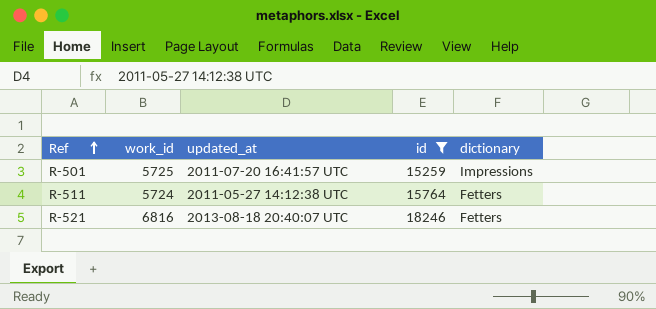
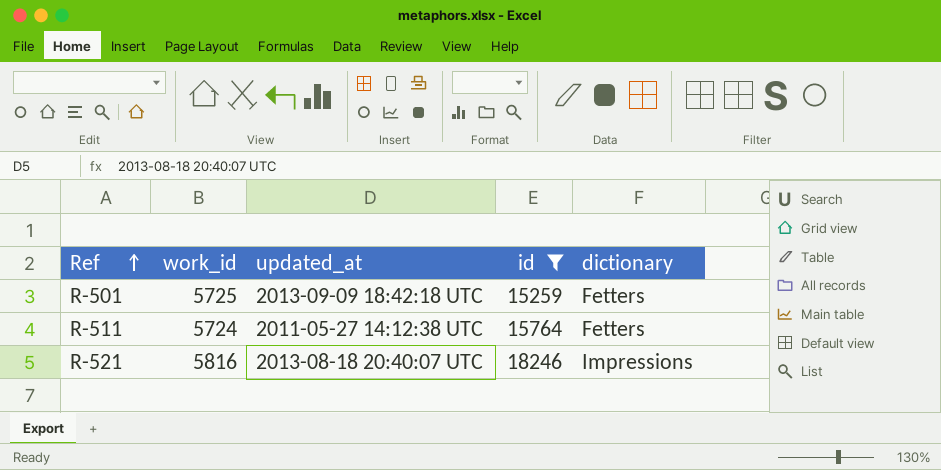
R-501 | updated_at: 2011-07-20 16:41:57 UTC -> 2013-09-09 18:42:18 UTC
R-501 | dictionary: Impressions -> Fetters
R-521 | work_id: 6816 -> 5816
R-521 | dictionary: Fetters -> Impressions

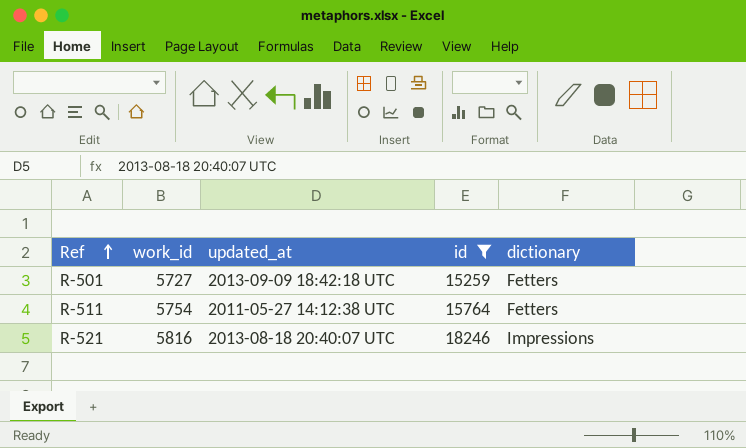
R-501 | work_id: 5725 -> 5727
R-511 | work_id: 5724 -> 5754

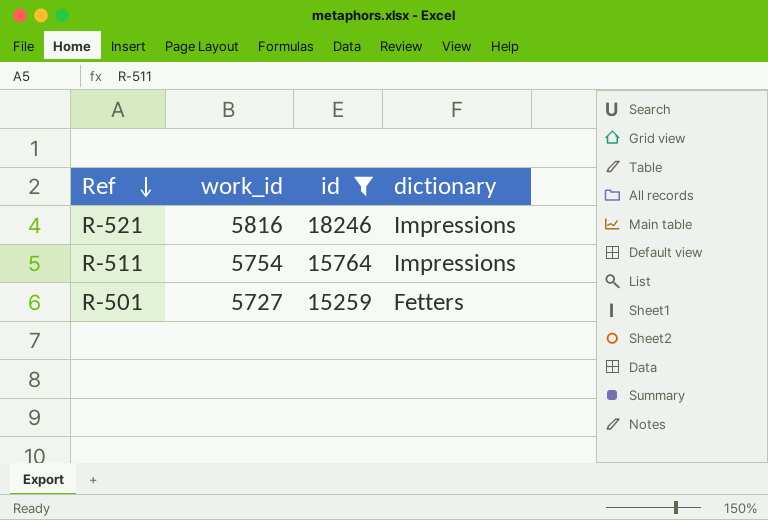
row order: Ref ascending -> Ref descending
column updated_at | position: 3 -> none
R-511 | dictionary: Fetters -> Impressions

